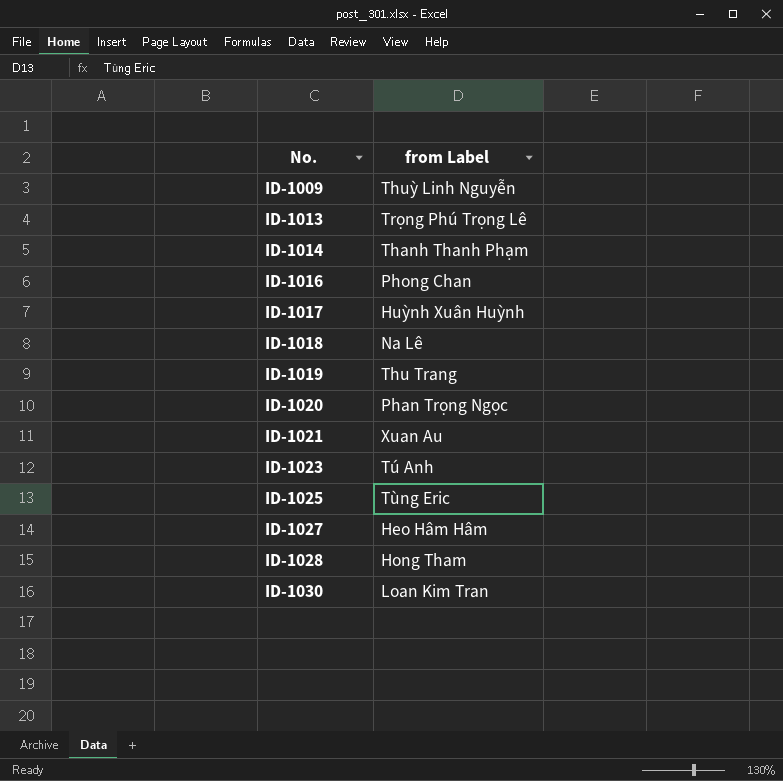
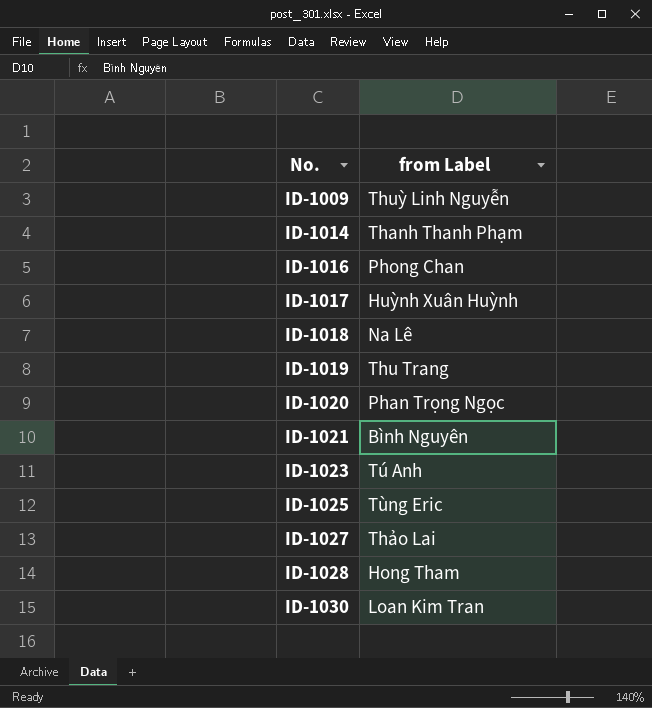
row ID-1013: Trọng Phú Trọng Lê -> none
ID-1021 | from Label: Xuan Au -> Bình Nguyên
ID-1027 | from Label: Heo Hâm Hâm -> Thảo Lai

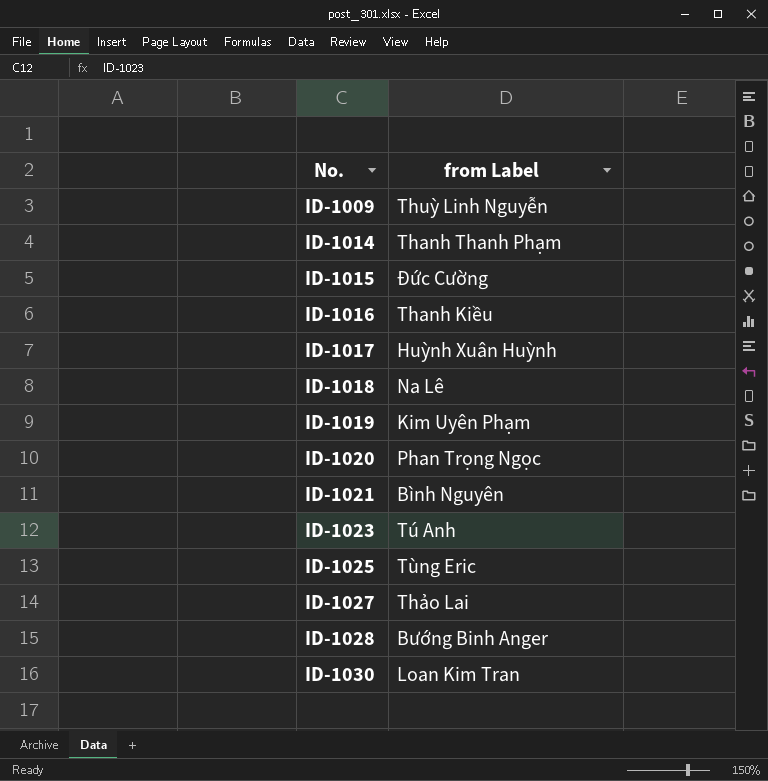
row ID-1015: none -> Đức Cường
ID-1016 | from Label: Phong Chan -> Thanh Kiều
ID-1019 | from Label: Thu Trang -> Kim Uyên Phạm
ID-1028 | from Label: Hong Tham -> Bướng Binh Anger

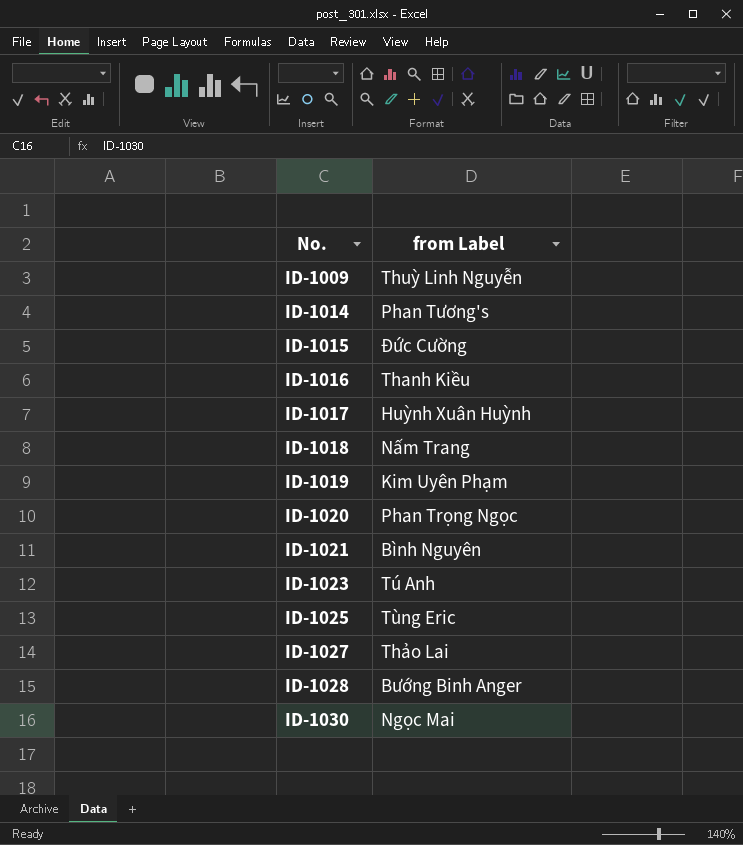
ID-1014 | from Label: Thanh Thanh Phạm -> Phan Tương's
ID-1018 | from Label: Na Lê -> Nấm Trang
ID-1030 | from Label: Loan Kim Tran -> Ngọc Mai

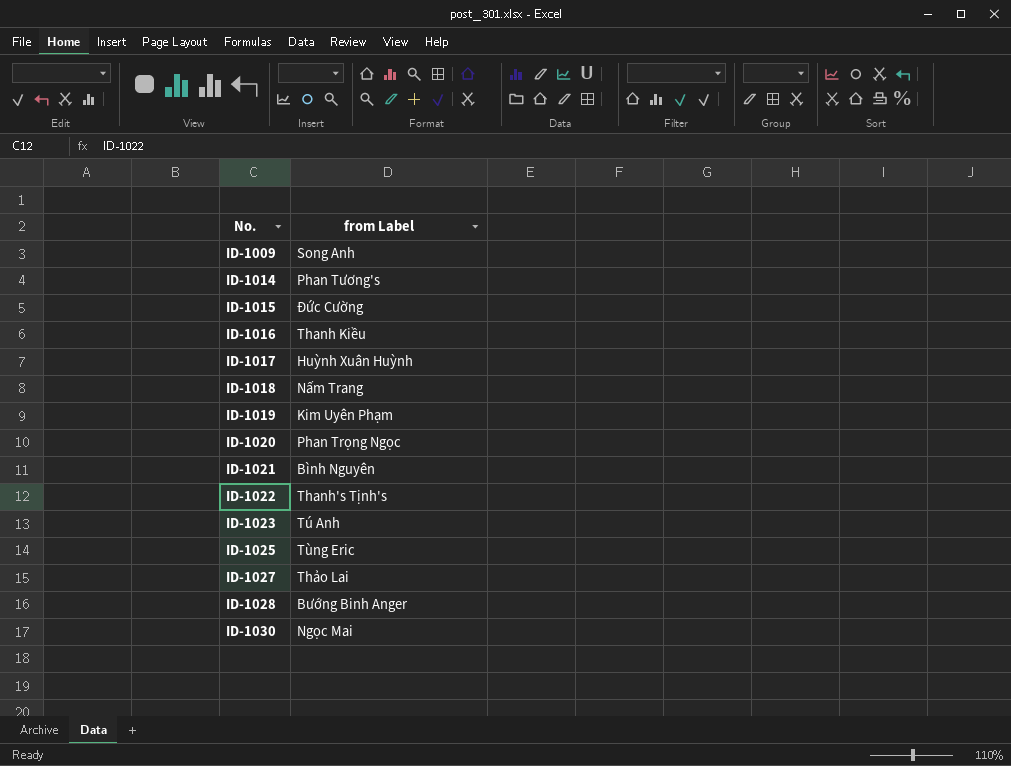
ID-1009 | from Label: Thuỳ Linh Nguyễn -> Song Anh
row ID-1022: none -> Thanh's Tịnh's

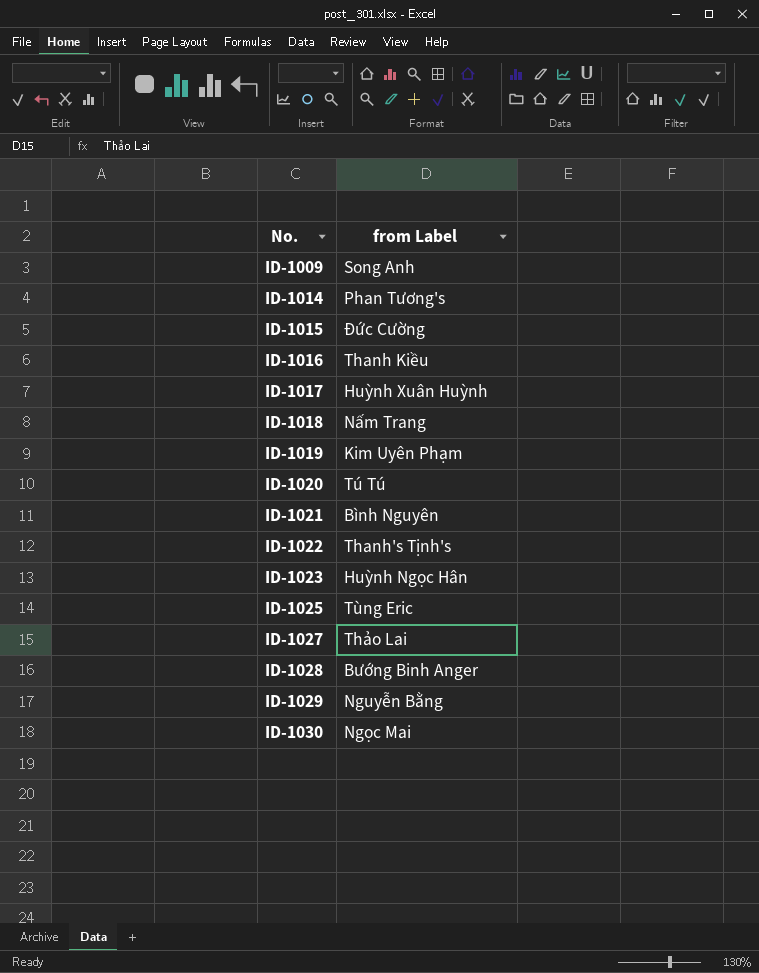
ID-1020 | from Label: Phan Trọng Ngọc -> Tú Tú
ID-1023 | from Label: Tú Anh -> Huỳnh Ngọc Hân
row ID-1029: none -> Nguyễn Bằng

